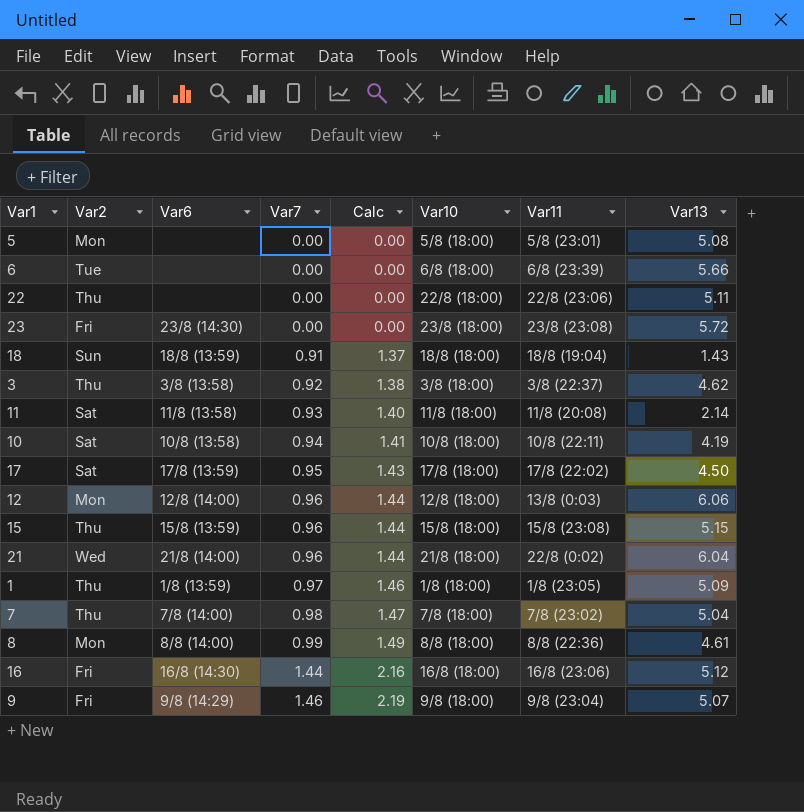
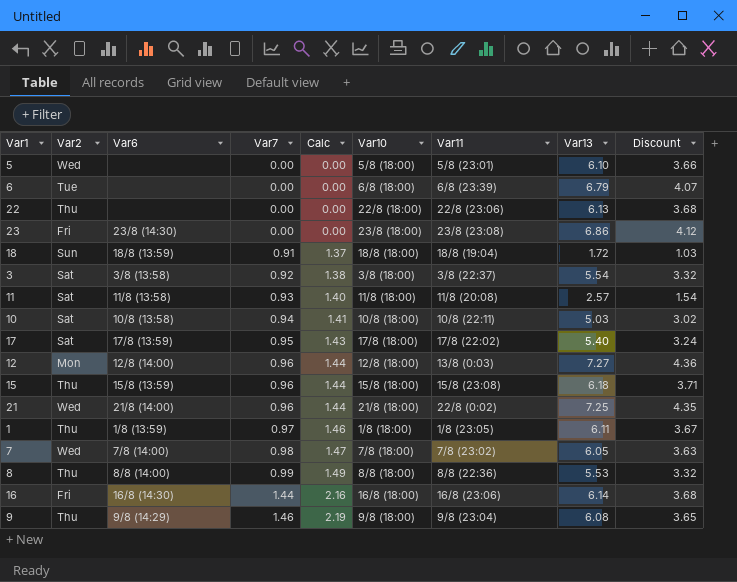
column Discount | formula: none -> [Var13] * 0.6
5 | Var2: Mon -> Wed
5 | Var13: 5.08 -> 6.10
6 | Var13: 5.66 -> 6.79
22 | Var13: 5.11 -> 6.13
23 | Var13: 5.72 -> 6.86
18 | Var13: 1.43 -> 1.72
3 | Var2: Thu -> Sat
3 | Var13: 4.62 -> 5.54
11 | Var13: 2.14 -> 2.57
10 | Var13: 4.19 -> 5.03
17 | Var13: 4.50 -> 5.40
12 | Var13: 6.06 -> 7.27
15 | Var13: 5.15 -> 6.18
21 | Var13: 6.04 -> 7.25
1 | Var13: 5.09 -> 6.11
7 | Var2: Thu -> Wed
7 | Var13: 5.04 -> 6.05
8 | Var2: Mon -> Thu
8 | Var13: 4.61 -> 5.53
16 | Var13: 5.12 -> 6.14
9 | Var2: Fri -> Thu
9 | Var13: 5.07 -> 6.08

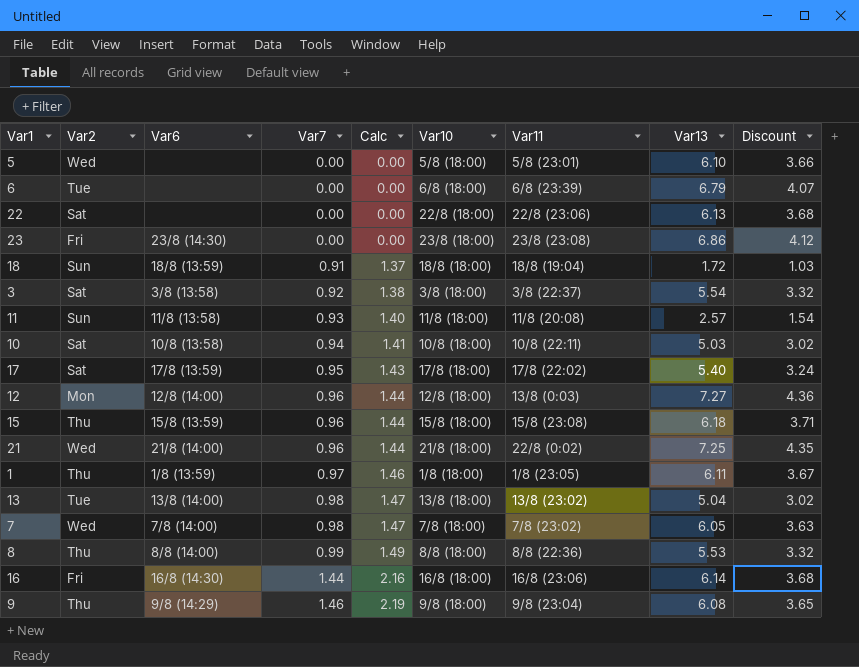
22 | Var2: Thu -> Sat
11 | Var2: Sat -> Sun
row 13: none -> Tue | 13/8 (14:00) | 0.98 | 1.47 | 13/8 (18:00) | 13/8 (23:02) | 5.04 | 3.02

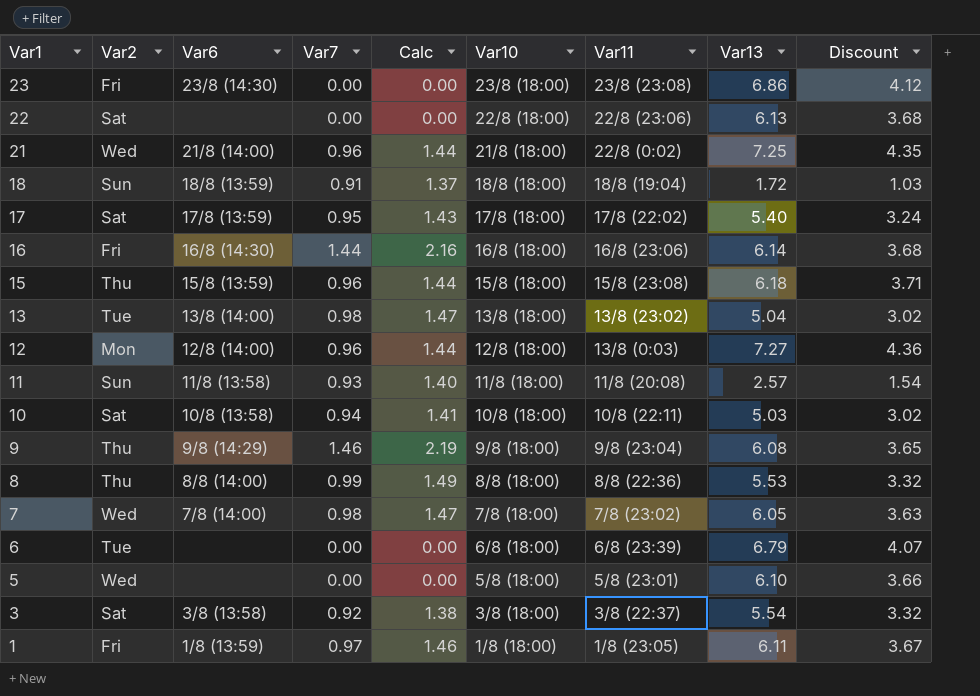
row order: Var7 ascending -> Var1 descending
1 | Var2: Thu -> Fri

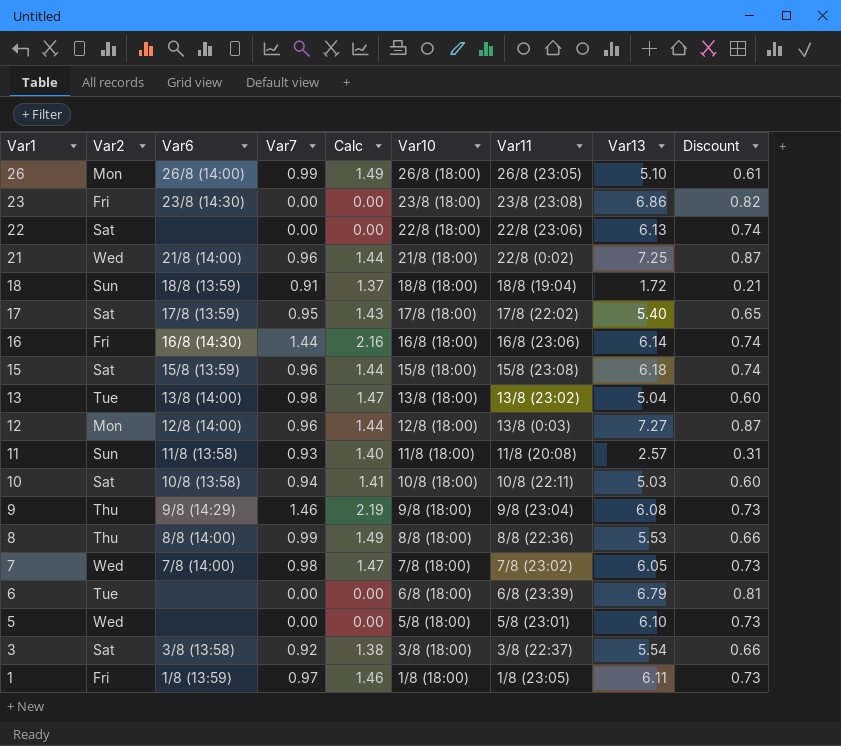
column Discount | formula: [Var13] * 0.6 -> [Var13] * 0.12
row 26: none -> Mon | 26/8 (14:00) | 0.99 | 1.49 | 26/8 (18:00) | 26/8 (23:05) | 5.10 | 0.61
15 | Var2: Thu -> Sat

